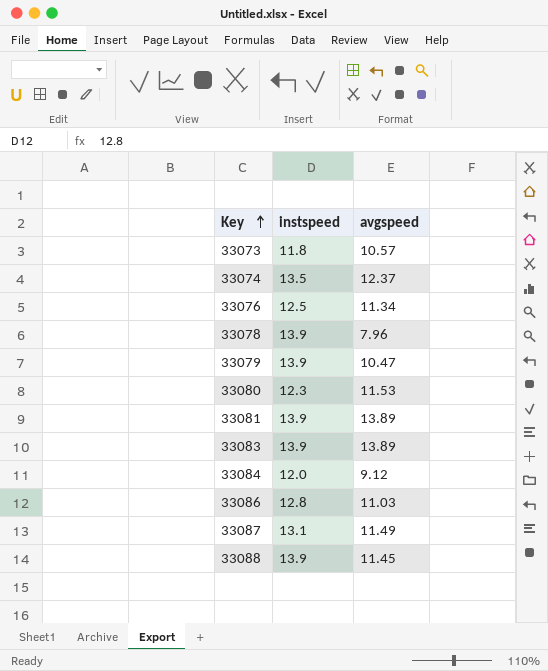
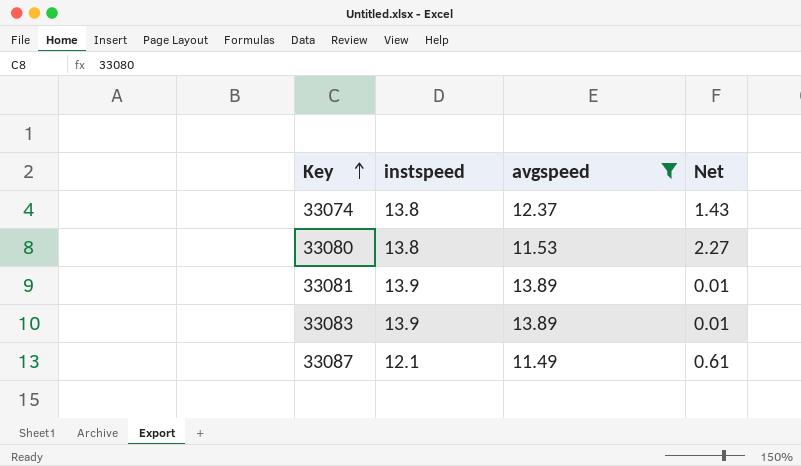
filter: none -> avgspeed >= 11.49
column Net | formula: none -> [instspeed] - [avgspeed]
33074 | instspeed: 13.5 -> 13.8
33080 | instspeed: 12.3 -> 13.8
33087 | instspeed: 13.1 -> 12.1

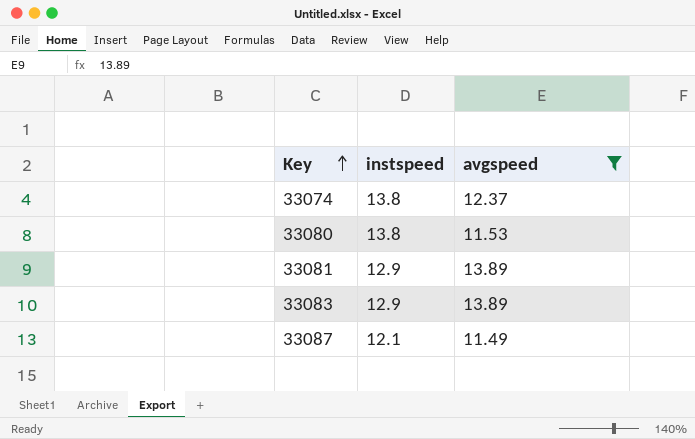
column Net | formula: [instspeed] - [avgspeed] -> none
33081 | instspeed: 13.9 -> 12.9
33083 | instspeed: 13.9 -> 12.9

